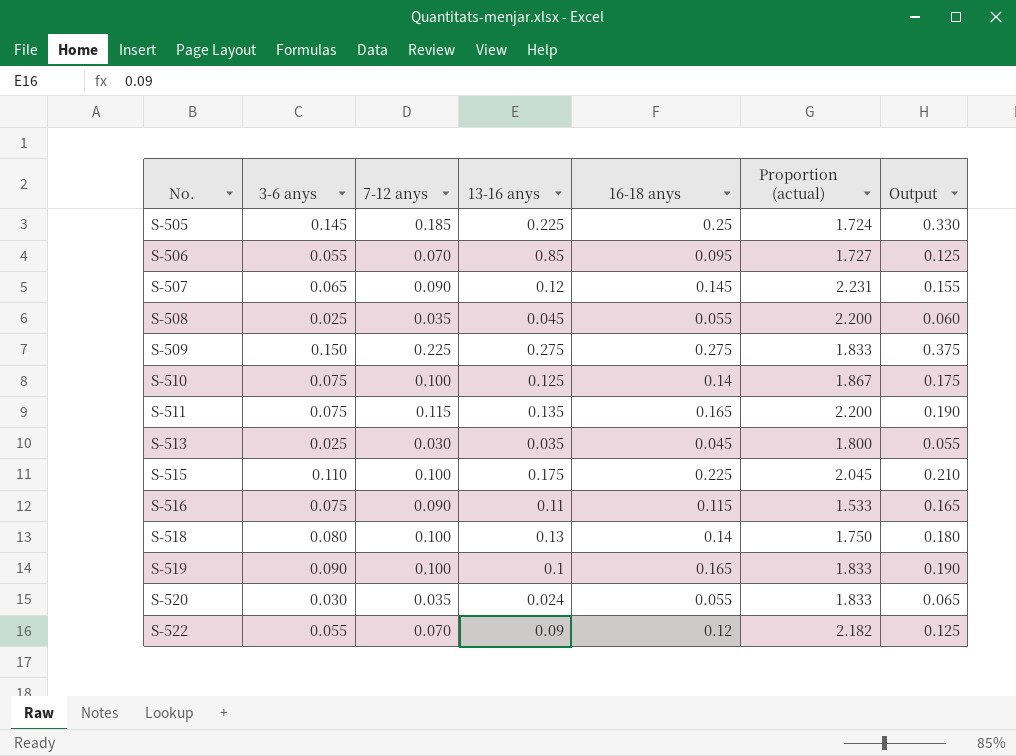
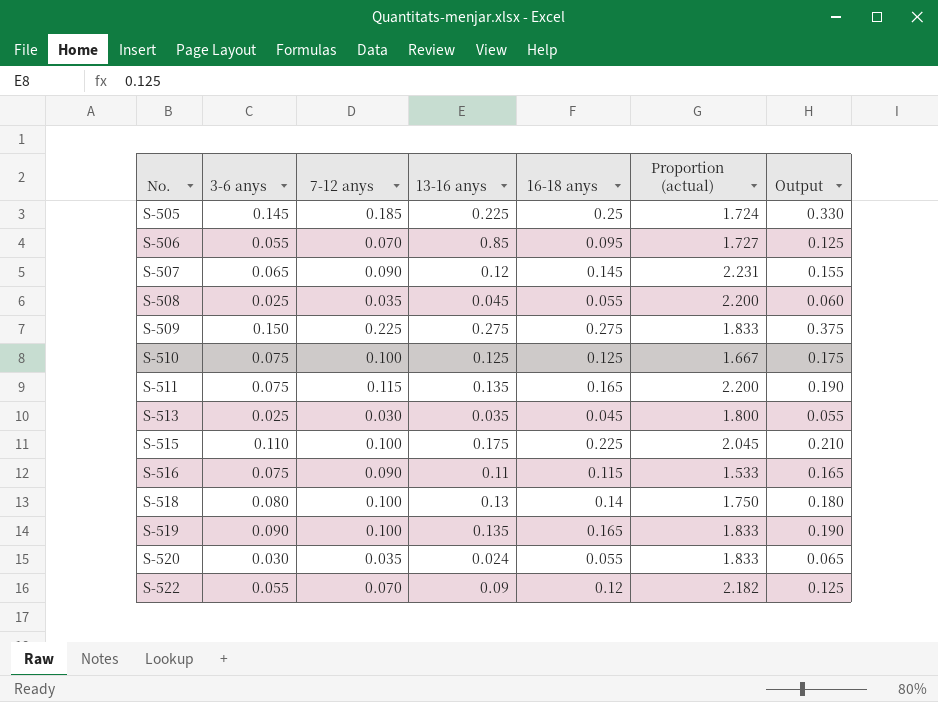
S-510 | 16-18 anys: 0.14 -> 0.125
S-510 | Proportion (actual): 1.867 -> 1.667
S-519 | 13-16 anys: 0.1 -> 0.135

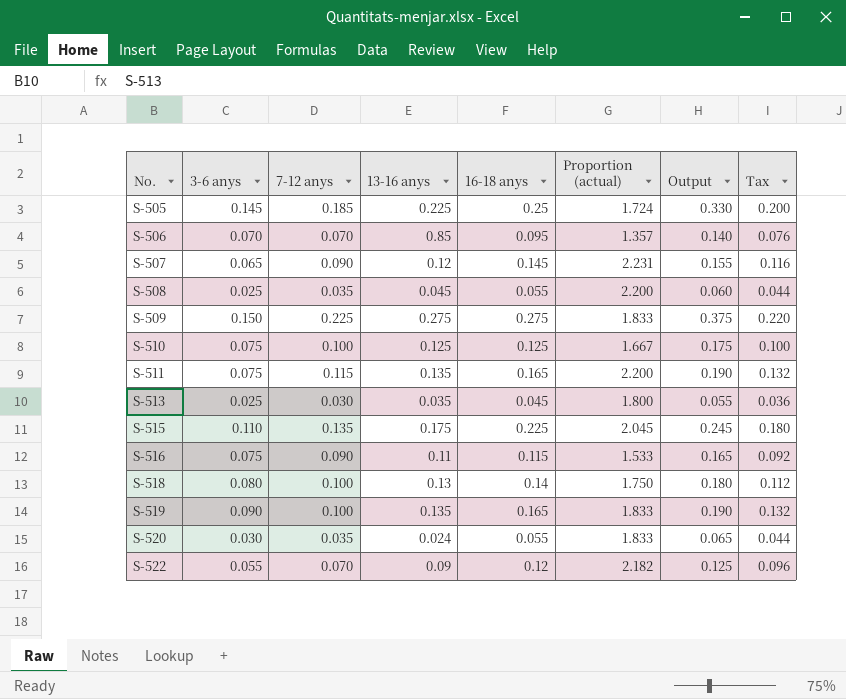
column Tax | formula: none -> [16-18 anys] * 0.8
S-506 | 3-6 anys: 0.055 -> 0.070
S-506 | Proportion (actual): 1.727 -> 1.357
S-506 | Output: 0.125 -> 0.140
S-515 | 7-12 anys: 0.100 -> 0.135
S-515 | Output: 0.210 -> 0.245

